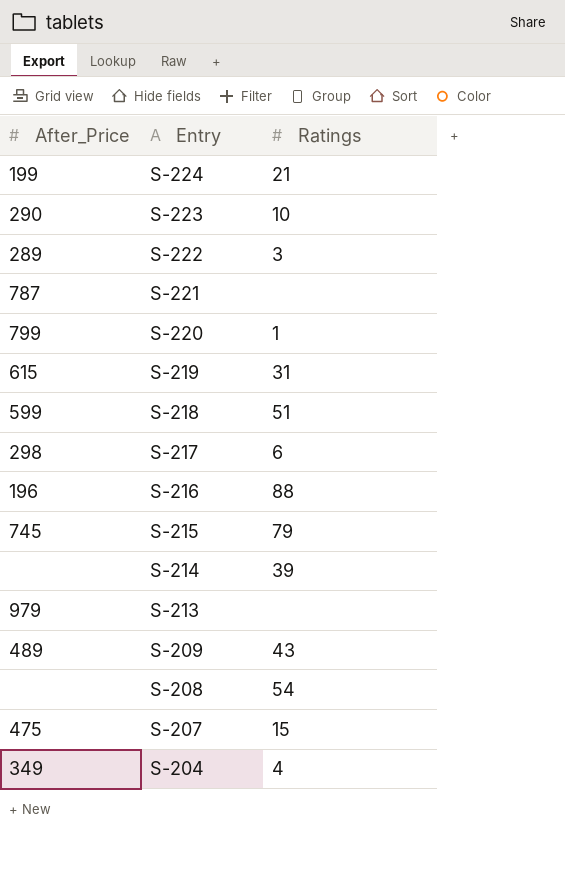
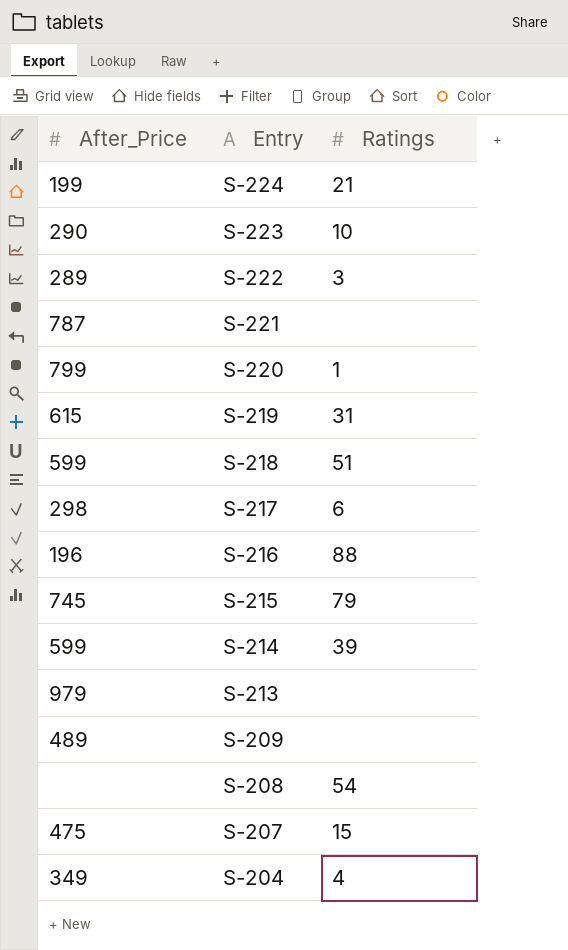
S-214 | After_Price: none -> 599
S-209 | Ratings: 43 -> none

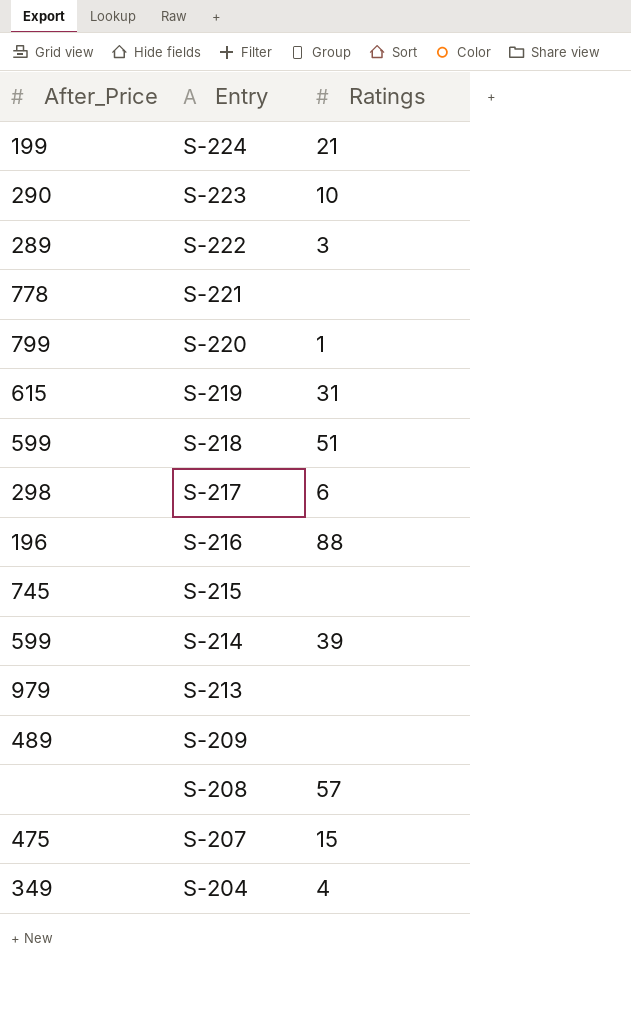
S-221 | After_Price: 787 -> 778
S-215 | Ratings: 79 -> none
S-208 | Ratings: 54 -> 57

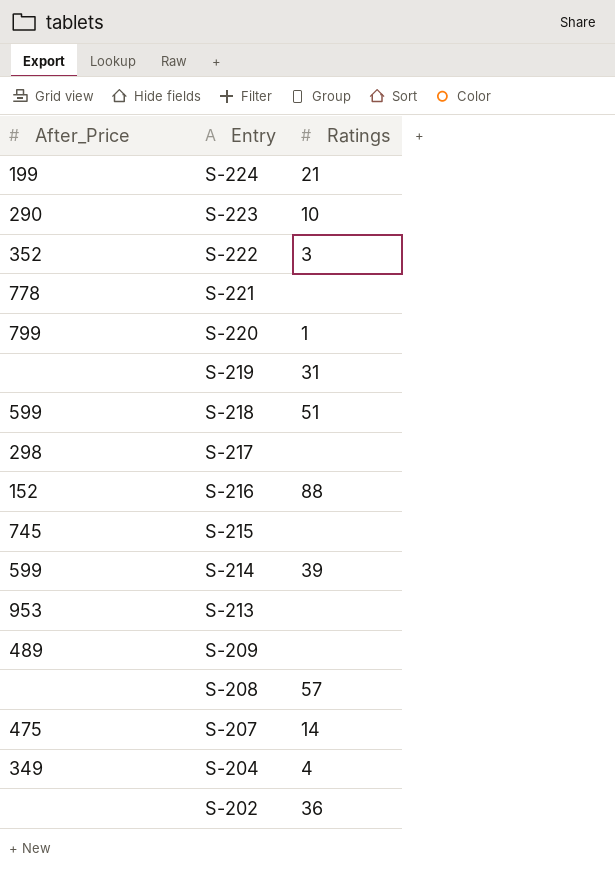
S-222 | After_Price: 289 -> 352
S-219 | After_Price: 615 -> none
S-217 | Ratings: 6 -> none
S-216 | After_Price: 196 -> 152
S-213 | After_Price: 979 -> 953
S-207 | Ratings: 15 -> 14
row S-202: none -> none | 36

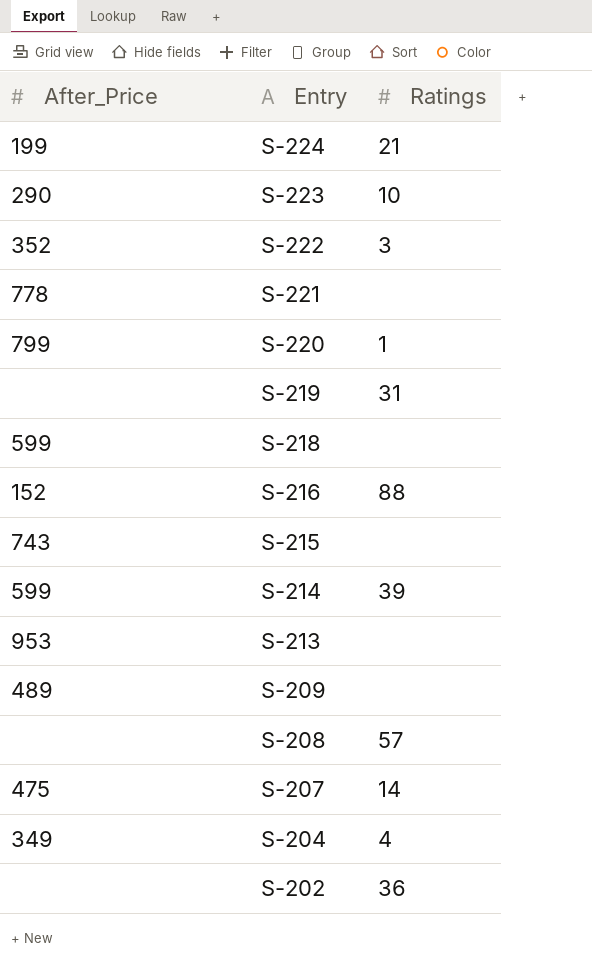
row S-217: 298 | none -> none
S-218 | Ratings: 51 -> none
S-215 | After_Price: 745 -> 743

